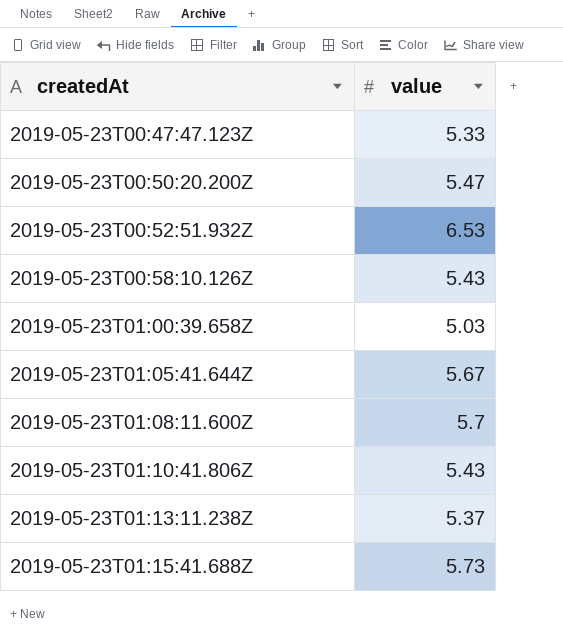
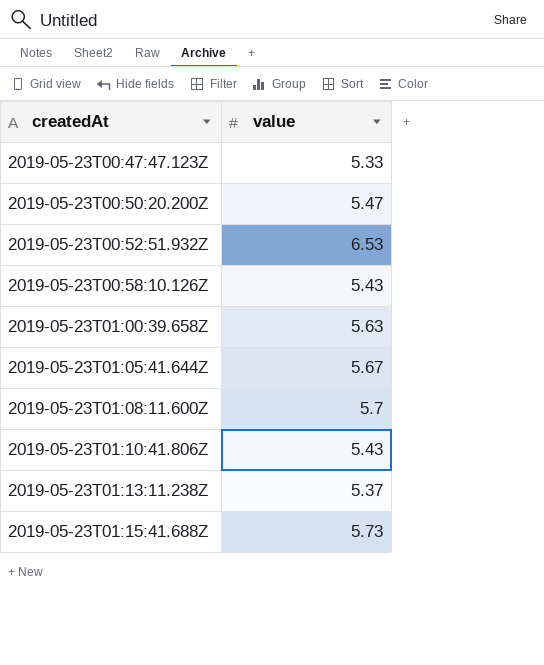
2019-05-23T01:00:39.658Z | value: 5.03 -> 5.63

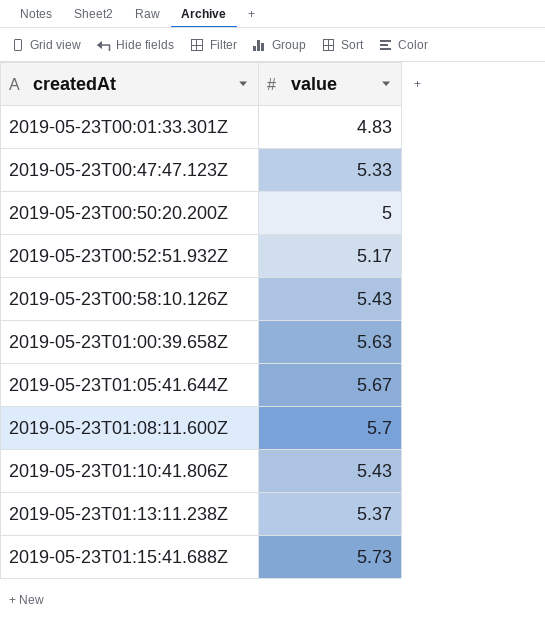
row 2019-05-23T00:01:33.301Z: none -> 4.83
2019-05-23T00:50:20.200Z | value: 5.47 -> 5
2019-05-23T00:52:51.932Z | value: 6.53 -> 5.17

